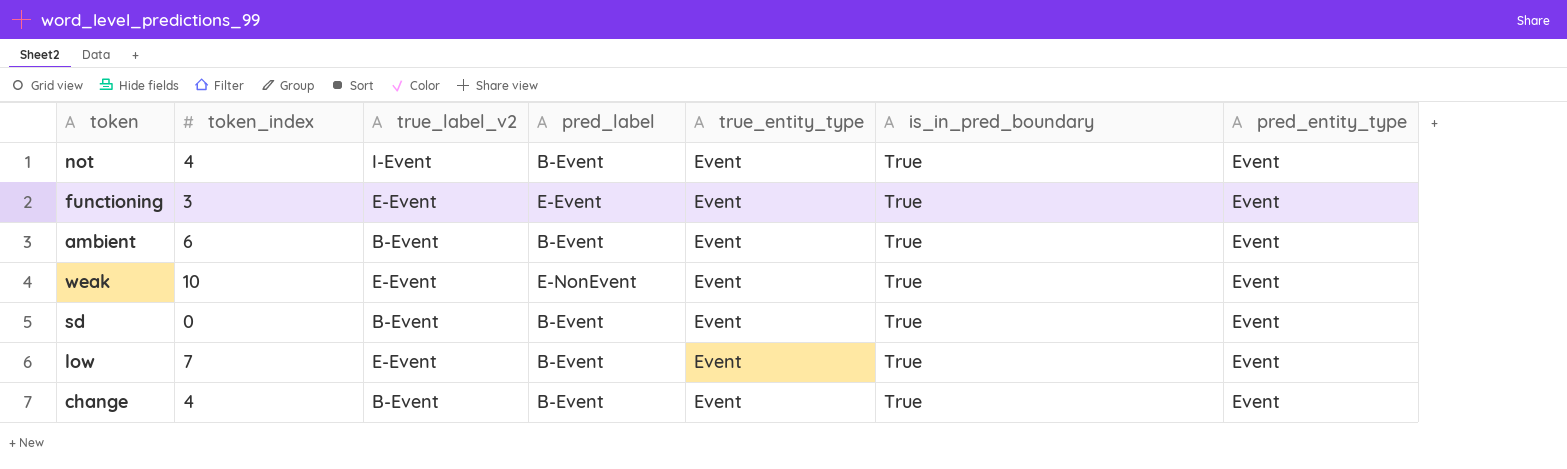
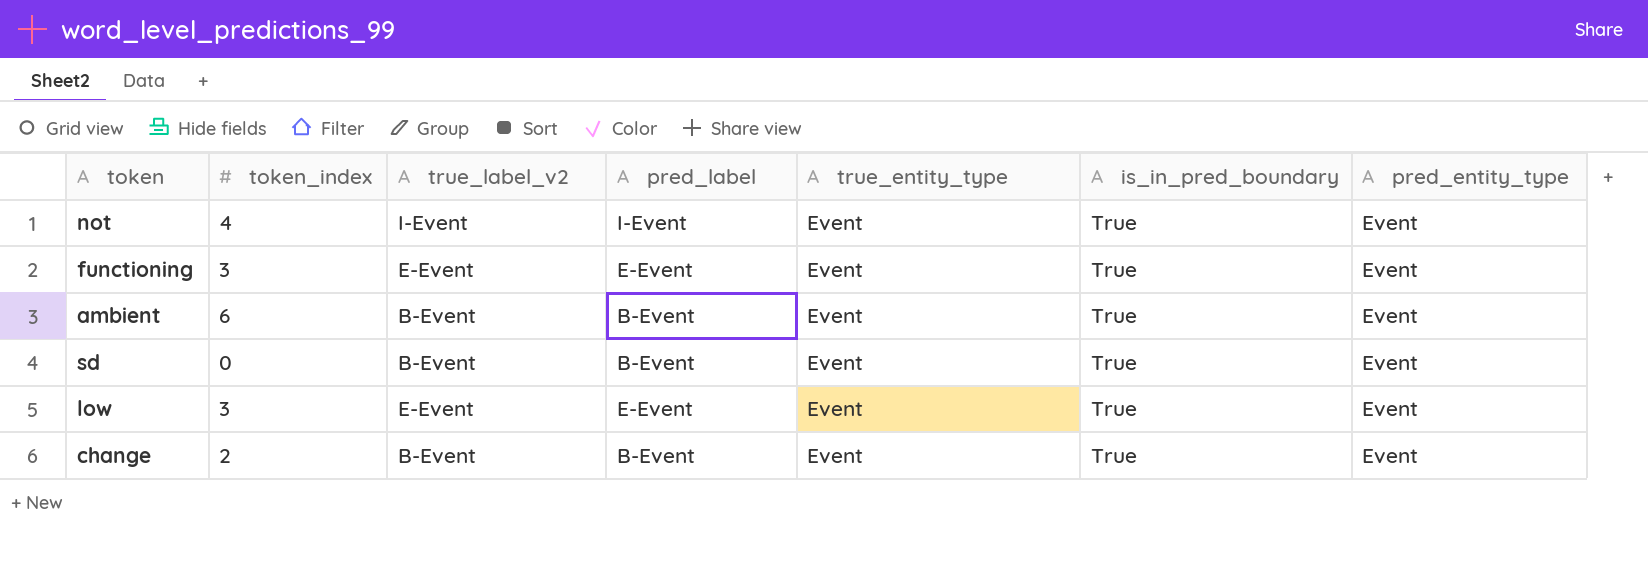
row weak: 10 | E-Event | E-NonEvent | Event | True | Event -> none
not | pred_label: B-Event -> I-Event
low | token_index: 7 -> 3
low | pred_label: B-Event -> E-Event
change | token_index: 4 -> 2

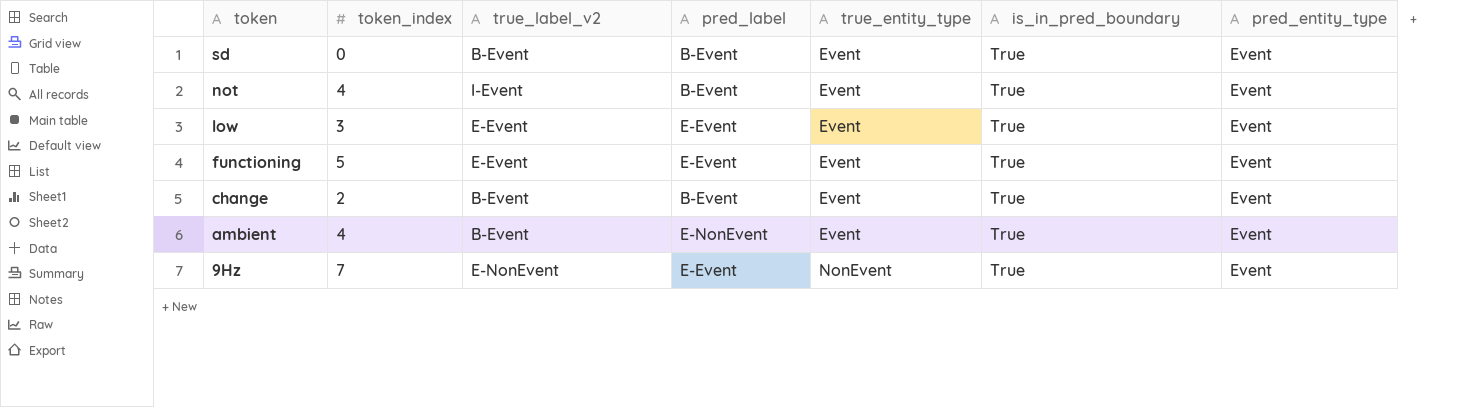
row order: none -> token descending
not | pred_label: I-Event -> B-Event
functioning | token_index: 3 -> 5
ambient | token_index: 6 -> 4
ambient | pred_label: B-Event -> E-NonEvent
row 9Hz: none -> 7 | E-NonEvent | E-Event | NonEvent | True | Event

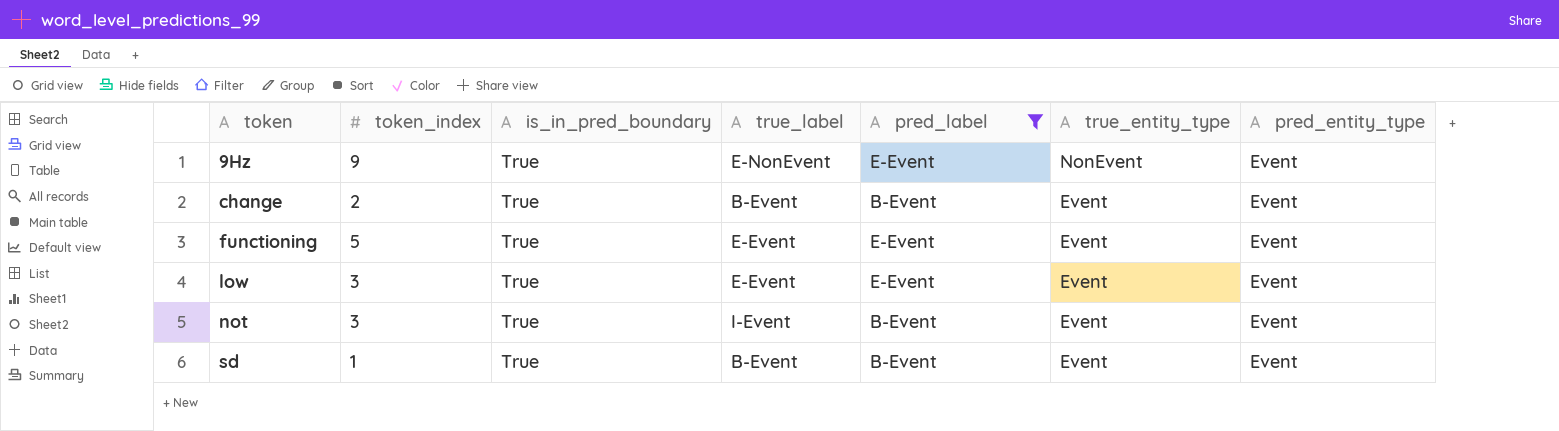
filter: none -> pred_label != E-NonEvent
row order: token descending -> token ascending
column is_in_pred_boundary | position: 6 -> 3
column name: true_label_v2 -> true_label
9Hz | token_index: 7 -> 9
not | token_index: 4 -> 3
sd | token_index: 0 -> 1

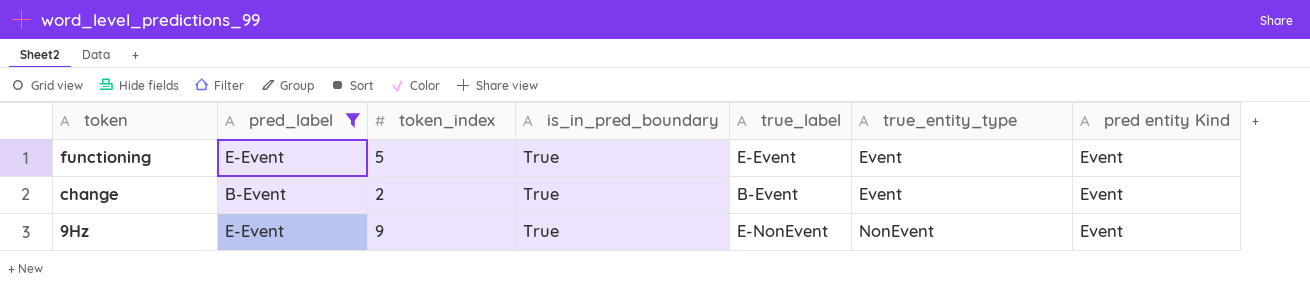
row order: token ascending -> token descending
column pred_label | position: 5 -> 2
column name: pred_entity_type -> pred entity Kind
row low: 3 | True | E-Event | E-Event | Event | Event -> none
row not: 3 | True | I-Event | B-Event | Event | Event -> none
row sd: 1 | True | B-Event | B-Event | Event | Event -> none

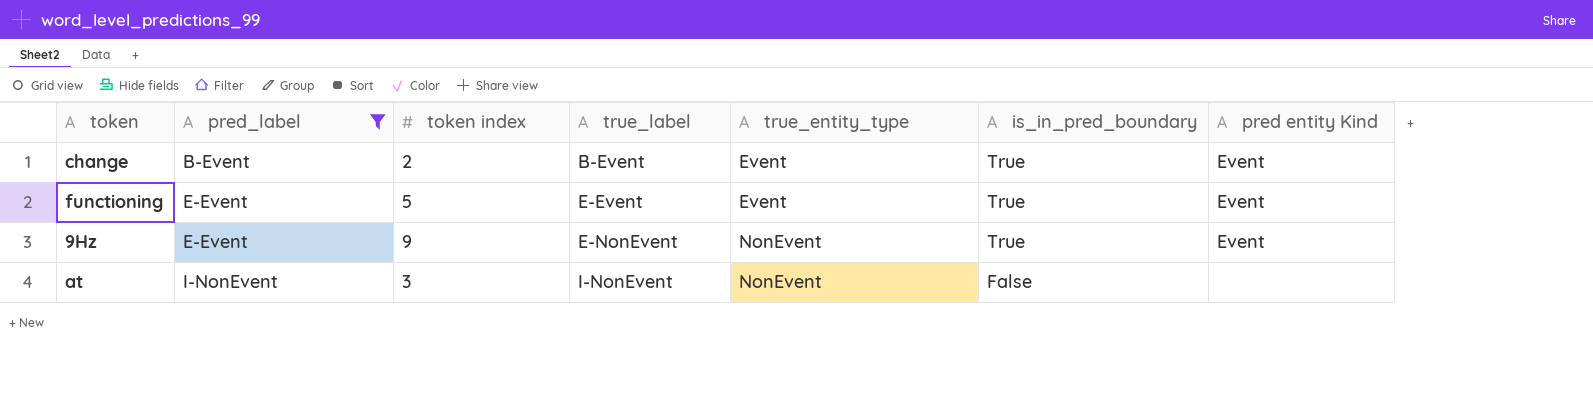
row order: token descending -> pred_label ascending
column name: token_index -> token index
column is_in_pred_boundary | position: 4 -> 6
row at: none -> I-NonEvent | 3 | I-NonEvent | NonEvent | False | none

